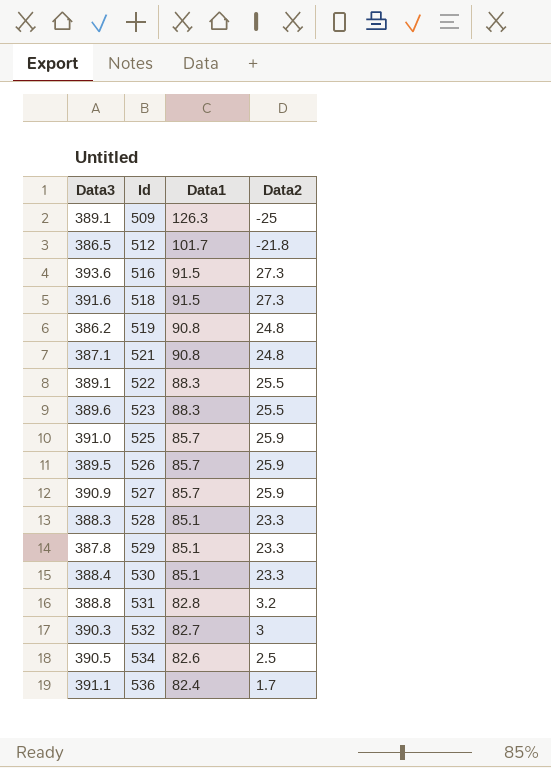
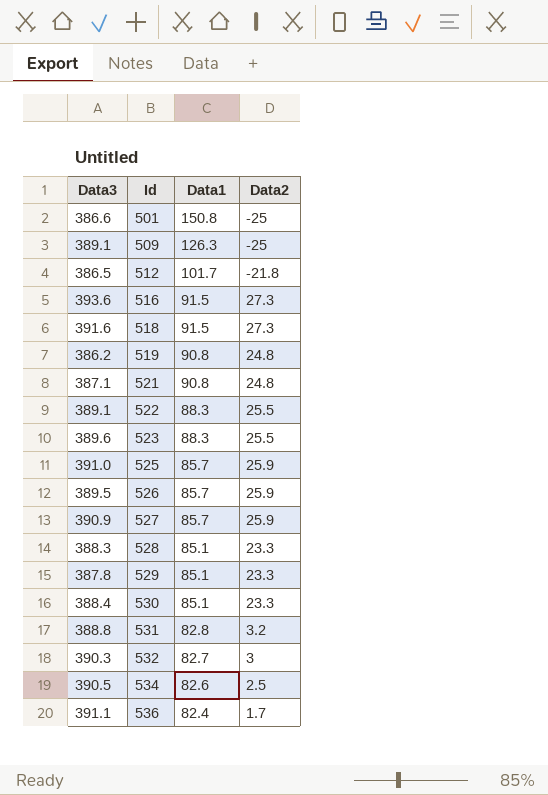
row 501: none -> 386.6 | 150.8 | -25

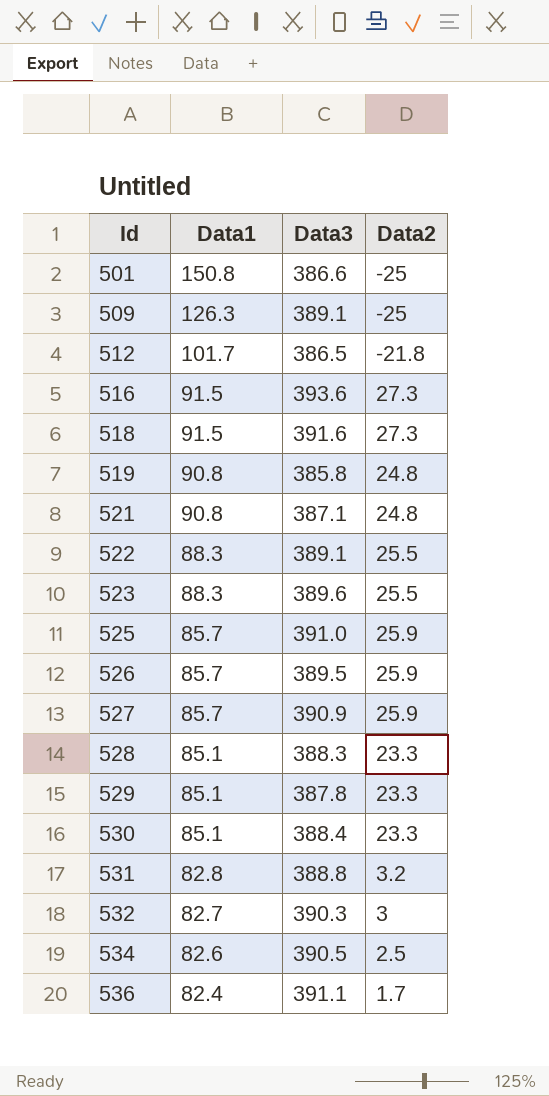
column Data3 | position: 1 -> 3
519 | Data3: 386.2 -> 385.8

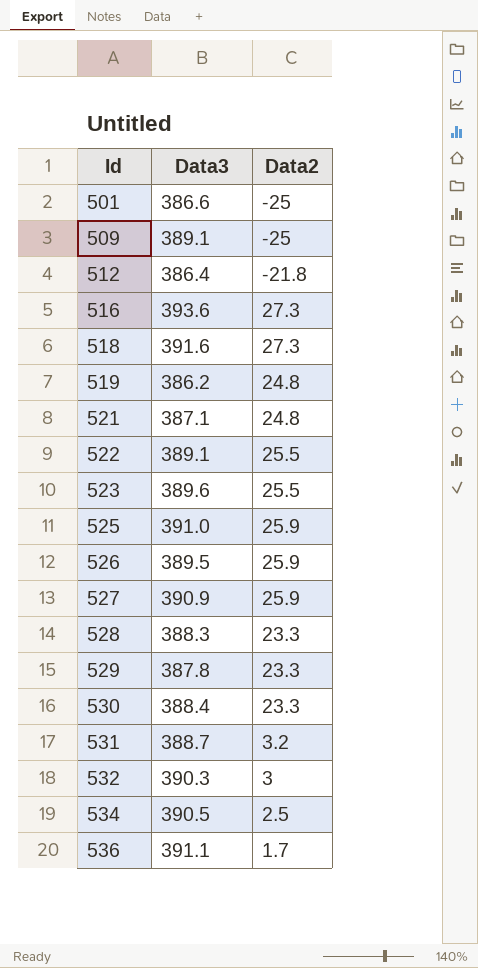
column Data1 | position: 2 -> none
512 | Data3: 386.5 -> 386.4
519 | Data3: 385.8 -> 386.2
531 | Data3: 388.8 -> 388.7

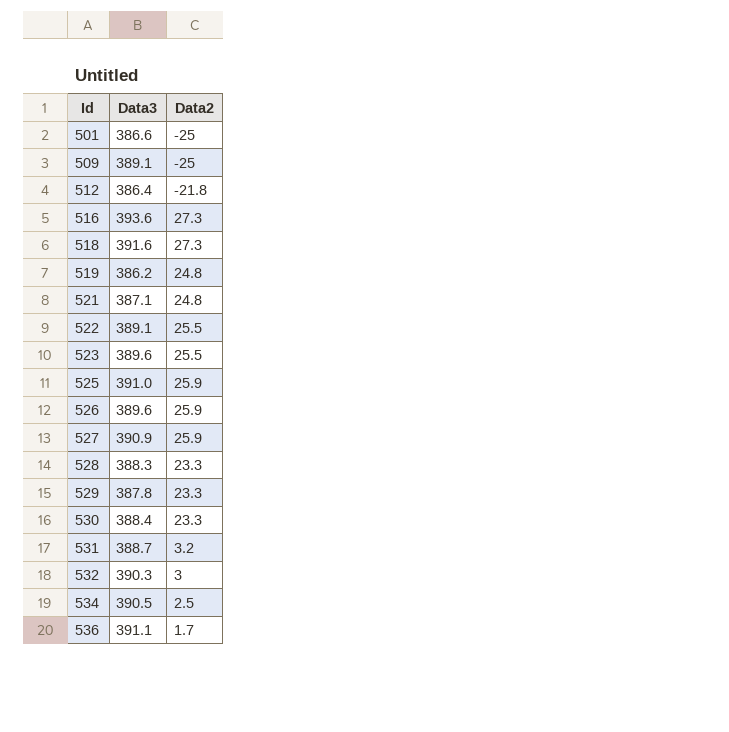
526 | Data3: 389.5 -> 389.6

